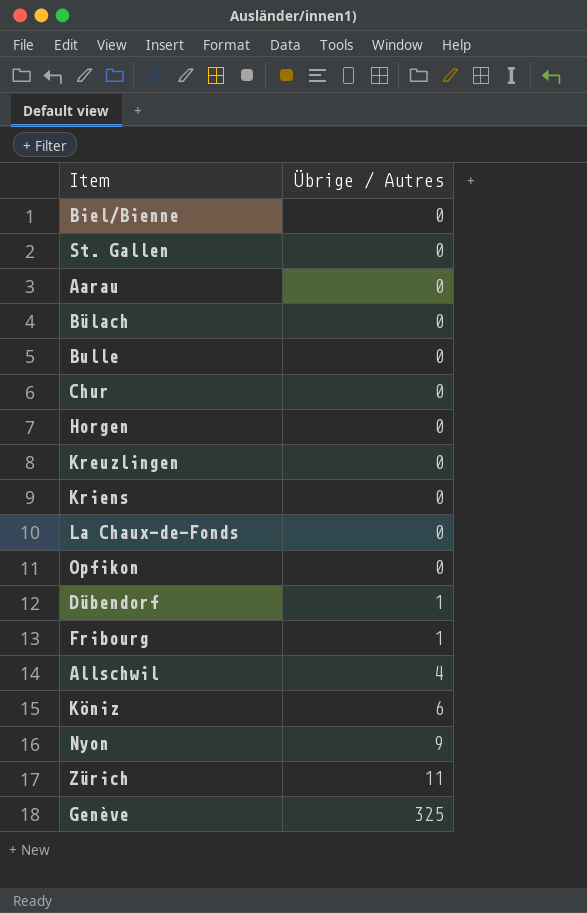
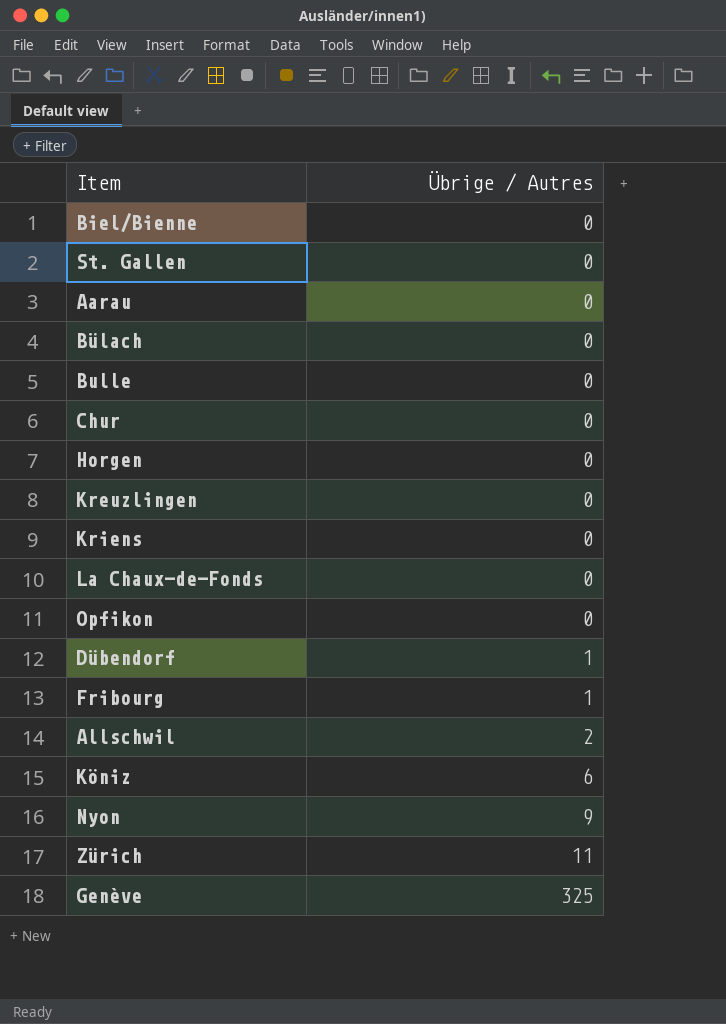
Allschwil | Übrige / Autres: 4 -> 2

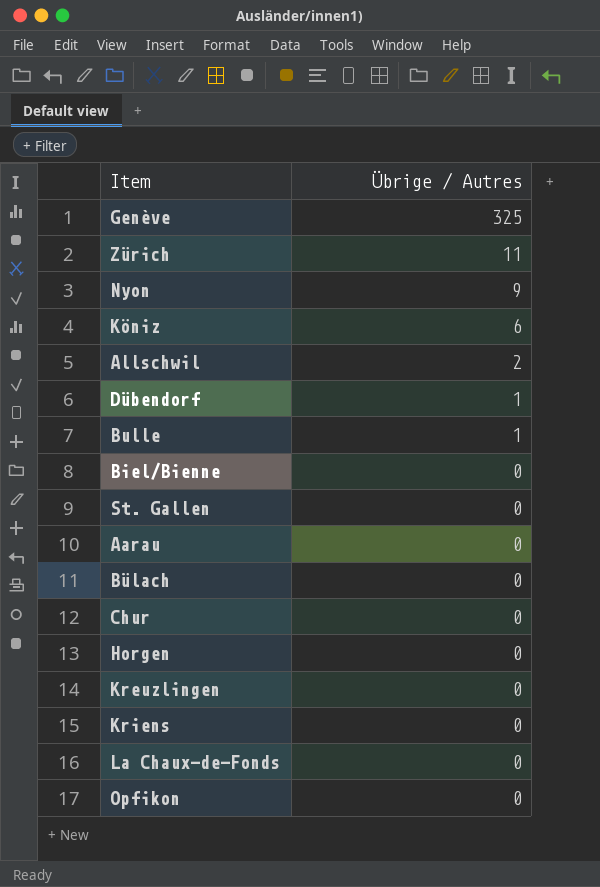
row order: Übrige / Autres ascending -> Übrige / Autres descending
row Fribourg: 1 -> none
Bulle | Übrige / Autres: 0 -> 1

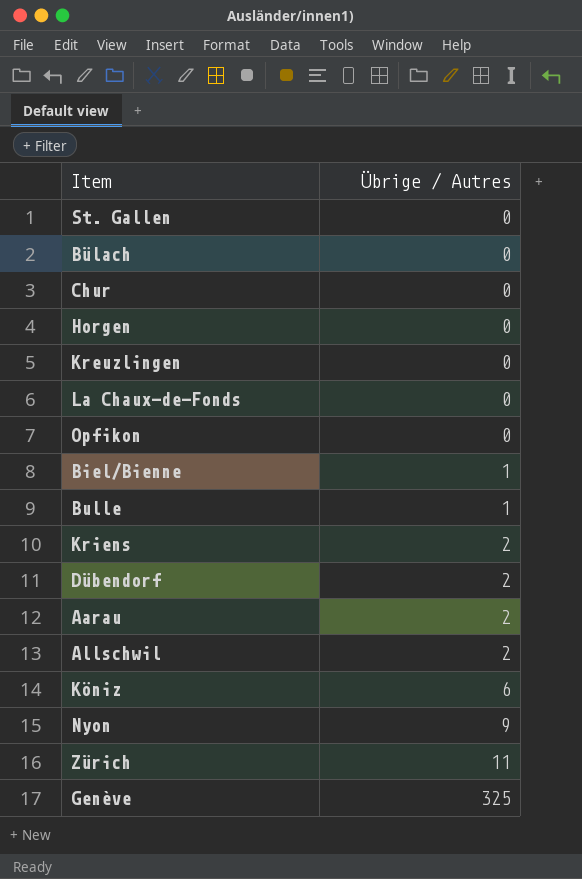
row order: Übrige / Autres descending -> Übrige / Autres ascending
Biel/Bienne | Übrige / Autres: 0 -> 1
Kriens | Übrige / Autres: 0 -> 2
Dübendorf | Übrige / Autres: 1 -> 2
Aarau | Übrige / Autres: 0 -> 2

